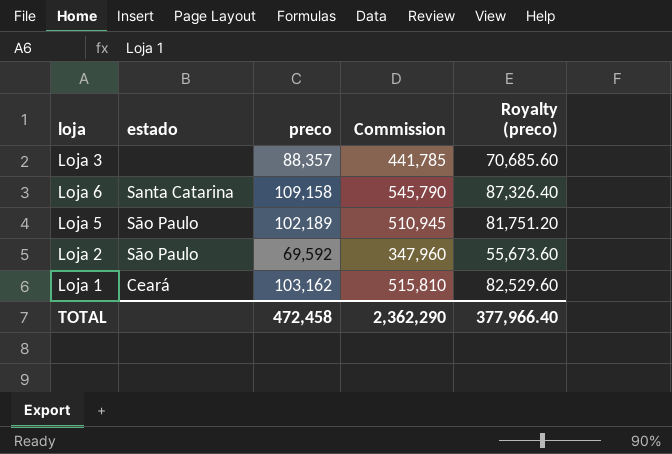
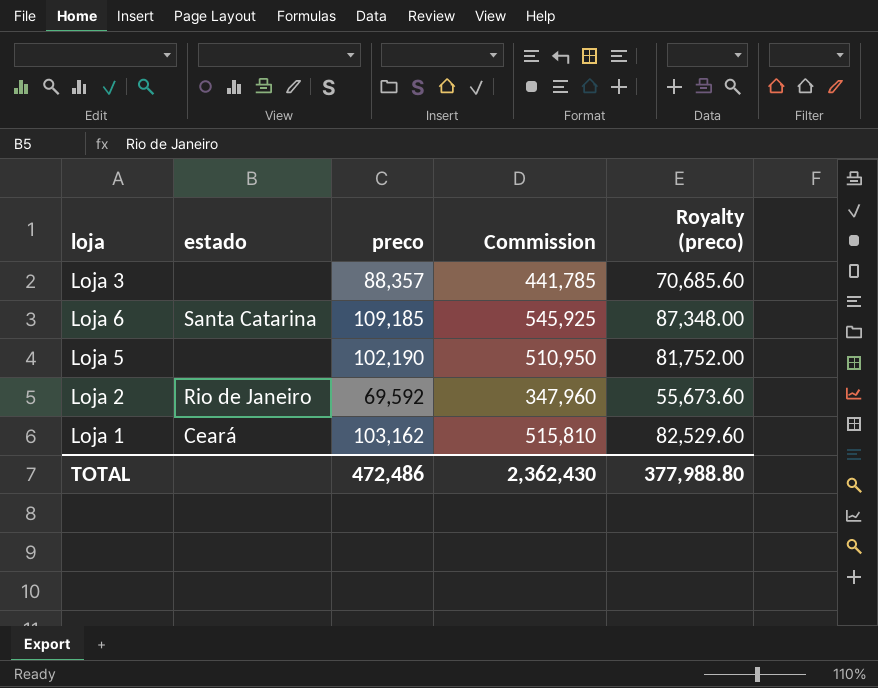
Loja 6 | preco: 109,158 -> 109,185
Loja 6 | Commission: 545,790 -> 545,925
Loja 6 | Royalty (preco): 87,326.40 -> 87,348.00
Loja 5 | estado: São Paulo -> none
Loja 5 | preco: 102,189 -> 102,190
Loja 5 | Commission: 510,945 -> 510,950
Loja 5 | Royalty (preco): 81,751.20 -> 81,752.00
Loja 2 | estado: São Paulo -> Rio de Janeiro
TOTAL | preco: 472,458 -> 472,486
TOTAL | Commission: 2,362,290 -> 2,362,430
TOTAL | Royalty (preco): 377,966.40 -> 377,988.80

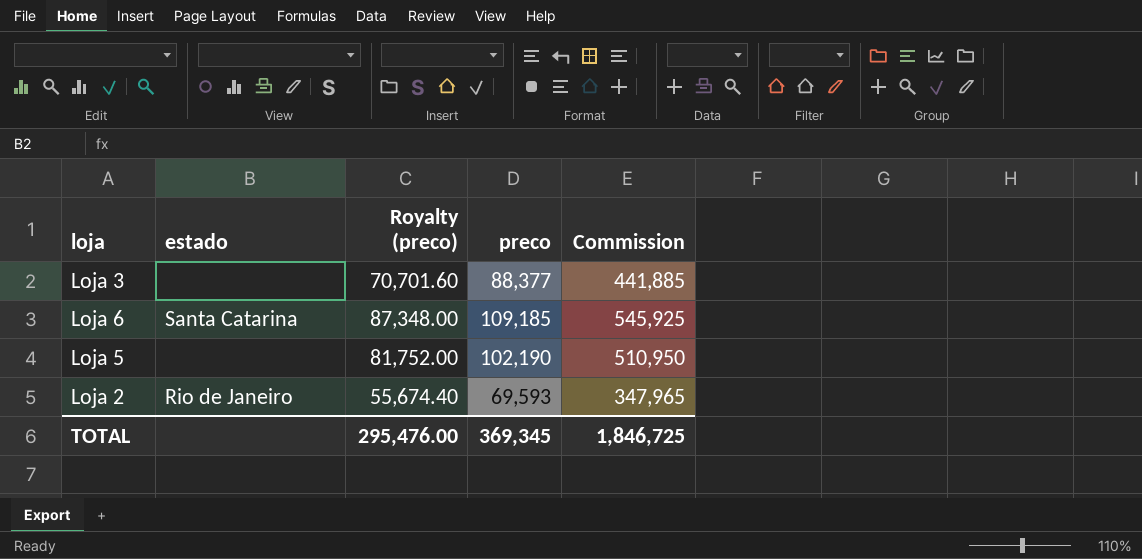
column Royalty (preco) | position: 5 -> 3
row Loja 1: Ceará | 103,162 | 515,810 | 82,529.60 -> none
Loja 3 | Royalty (preco): 70,685.60 -> 70,701.60
Loja 3 | preco: 88,357 -> 88,377
Loja 3 | Commission: 441,785 -> 441,885
Loja 2 | Royalty (preco): 55,673.60 -> 55,674.40
Loja 2 | preco: 69,592 -> 69,593
Loja 2 | Commission: 347,960 -> 347,965
TOTAL | Royalty (preco): 377,988.80 -> 295,476.00
TOTAL | preco: 472,486 -> 369,345
TOTAL | Commission: 2,362,430 -> 1,846,725

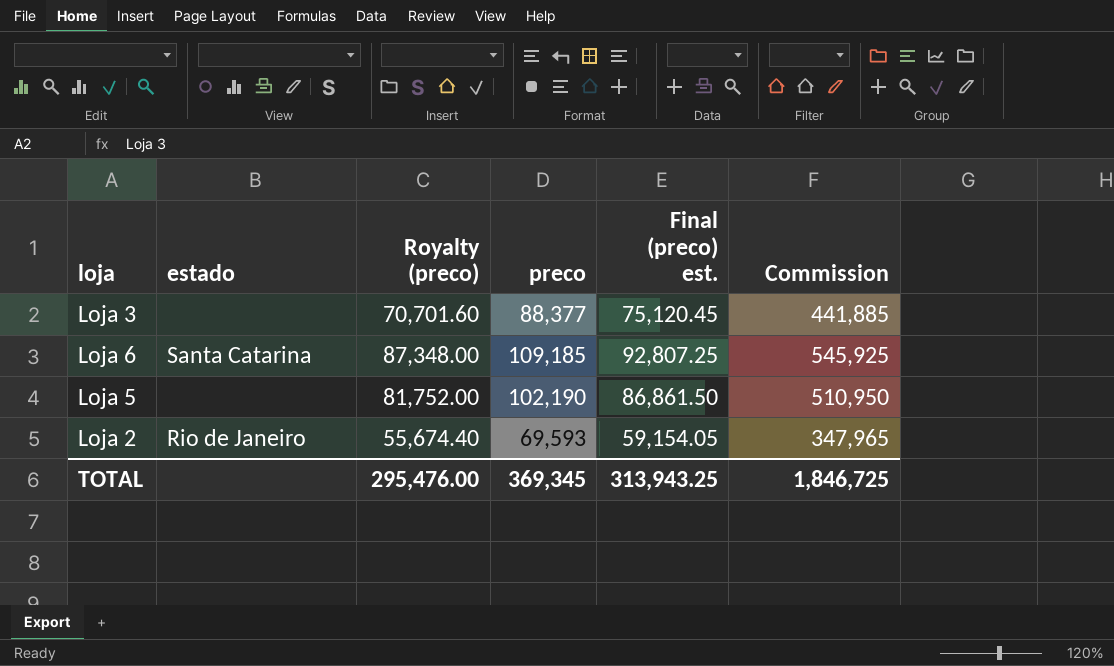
column Final (preco) est. | formula: none -> [preco] * 0.85

